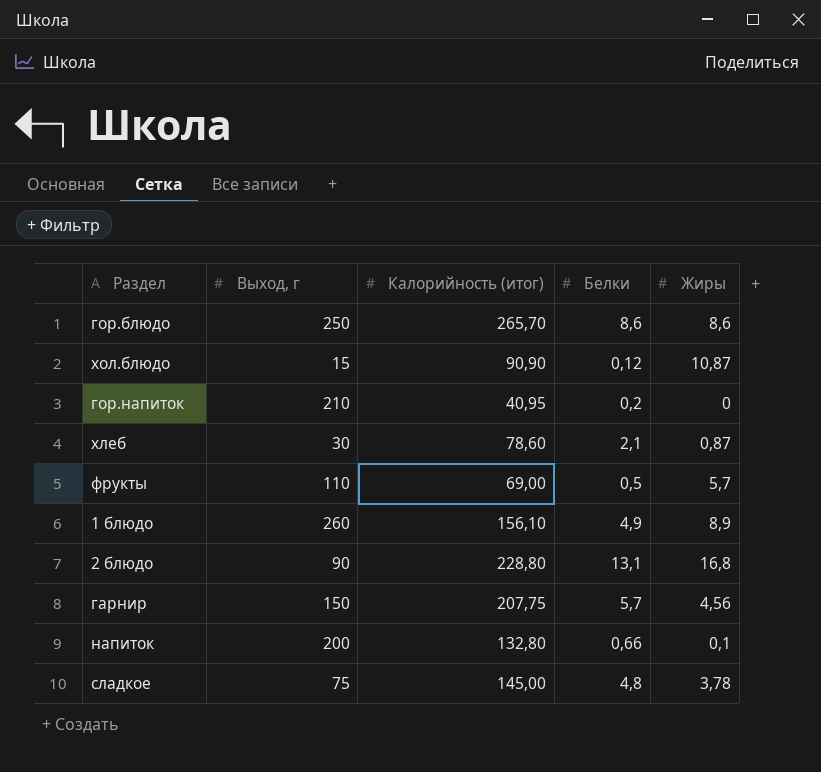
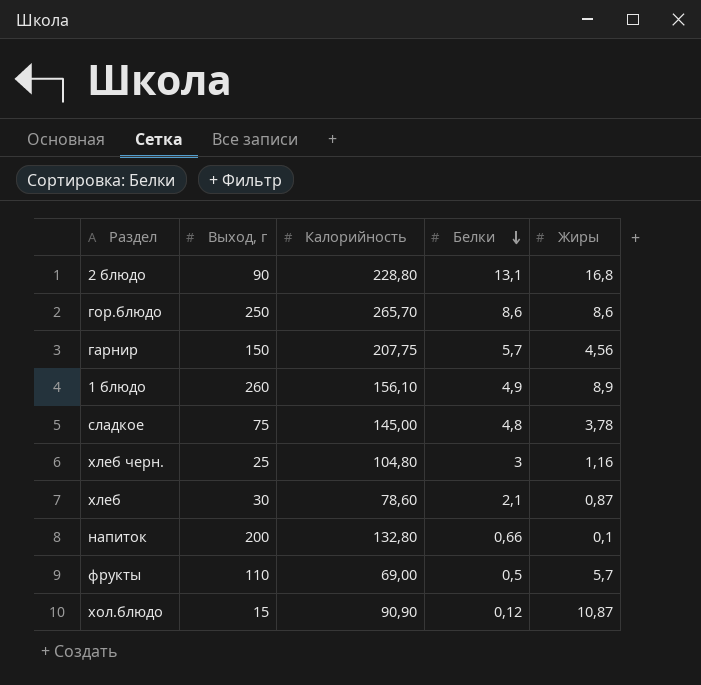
row order: none -> Белки descending
column name: Калорийность (итог) -> Калорийность
row гор.напиток: 210 | 40,95 | 0,2 | 0 -> none
row хлеб черн.: none -> 25 | 104,80 | 3 | 1,16

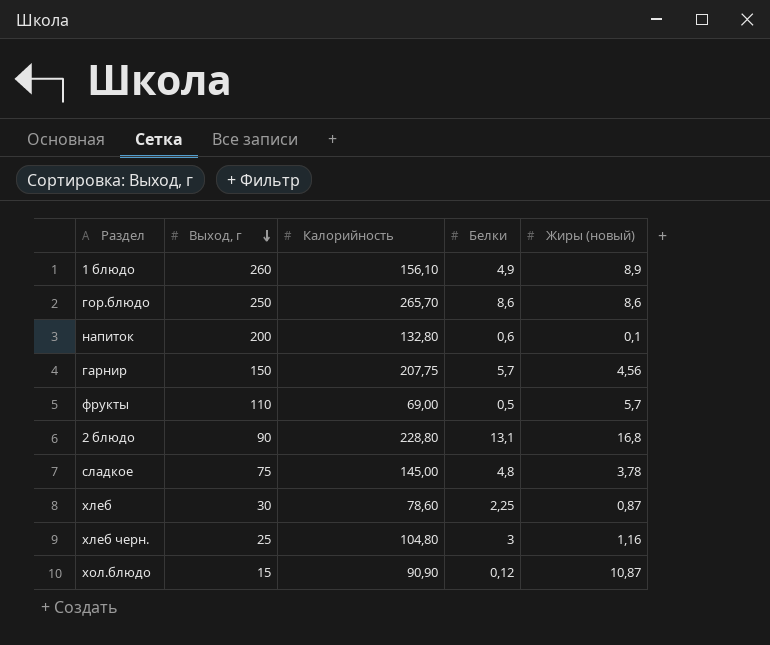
row order: Белки descending -> Выход, г descending
column name: Жиры -> Жиры (новый)
напиток | Белки: 0,66 -> 0,6
хлеб | Белки: 2,1 -> 2,25

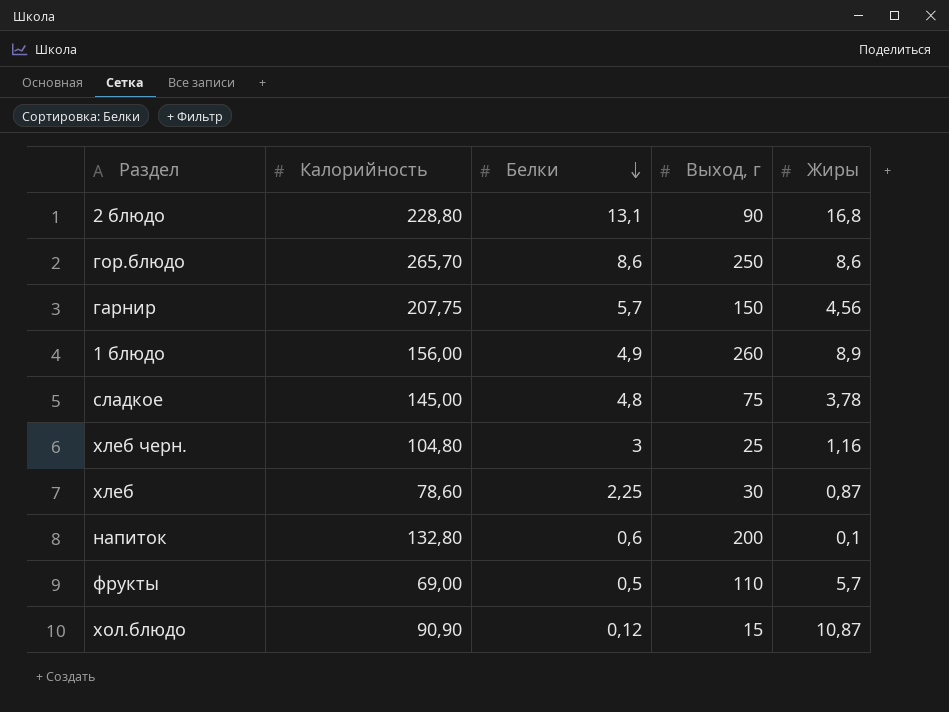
row order: Выход, г descending -> Белки descending
column Выход, г | position: 2 -> 4
column name: Жиры (новый) -> Жиры
1 блюдо | Калорийность: 156,10 -> 156,00

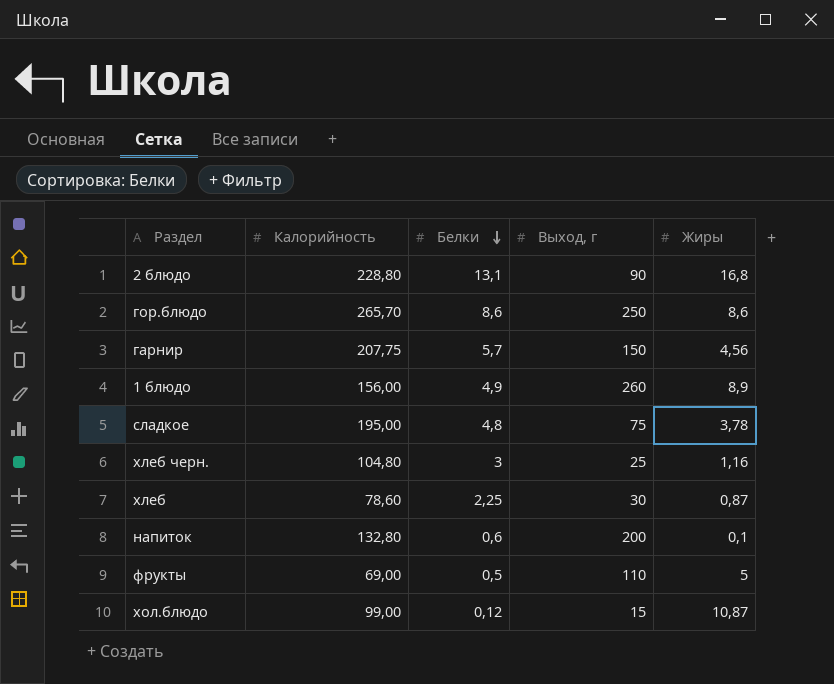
сладкое | Калорийность: 145,00 -> 195,00
фрукты | Жиры: 5,7 -> 5
хол.блюдо | Калорийность: 90,90 -> 99,00

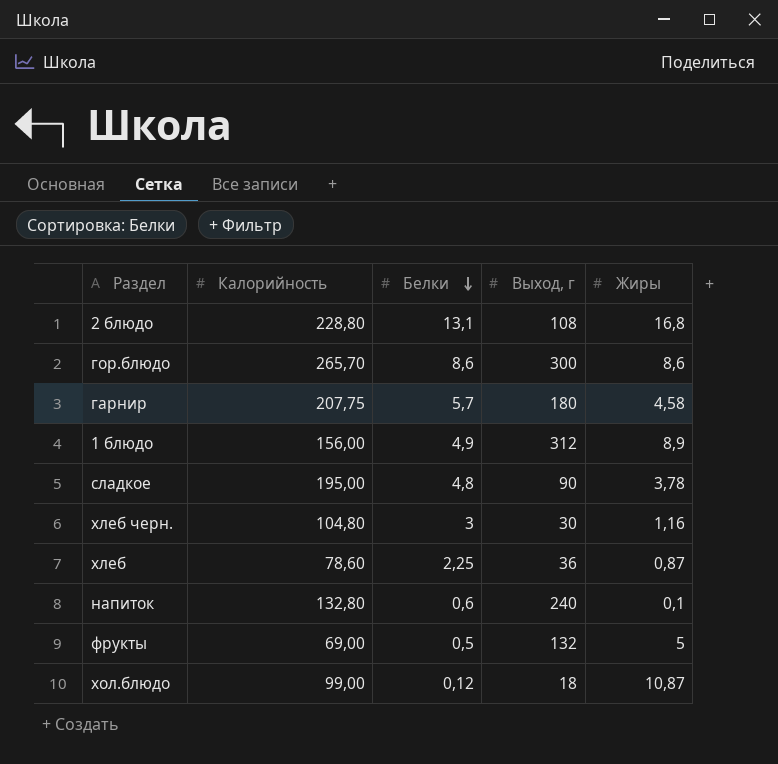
2 блюдо | Выход, г: 90 -> 108
гор.блюдо | Выход, г: 250 -> 300
гарнир | Выход, г: 150 -> 180
гарнир | Жиры: 4,56 -> 4,58
1 блюдо | Выход, г: 260 -> 312
сладкое | Выход, г: 75 -> 90
хлеб черн. | Выход, г: 25 -> 30
хлеб | Выход, г: 30 -> 36
напиток | Выход, г: 200 -> 240
фрукты | Выход, г: 110 -> 132
хол.блюдо | Выход, г: 15 -> 18

